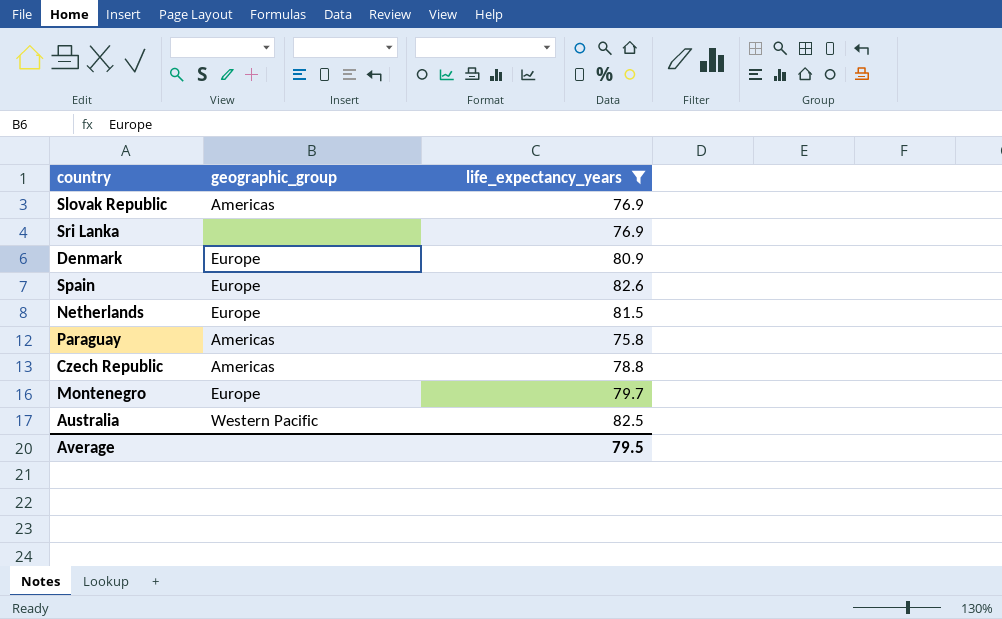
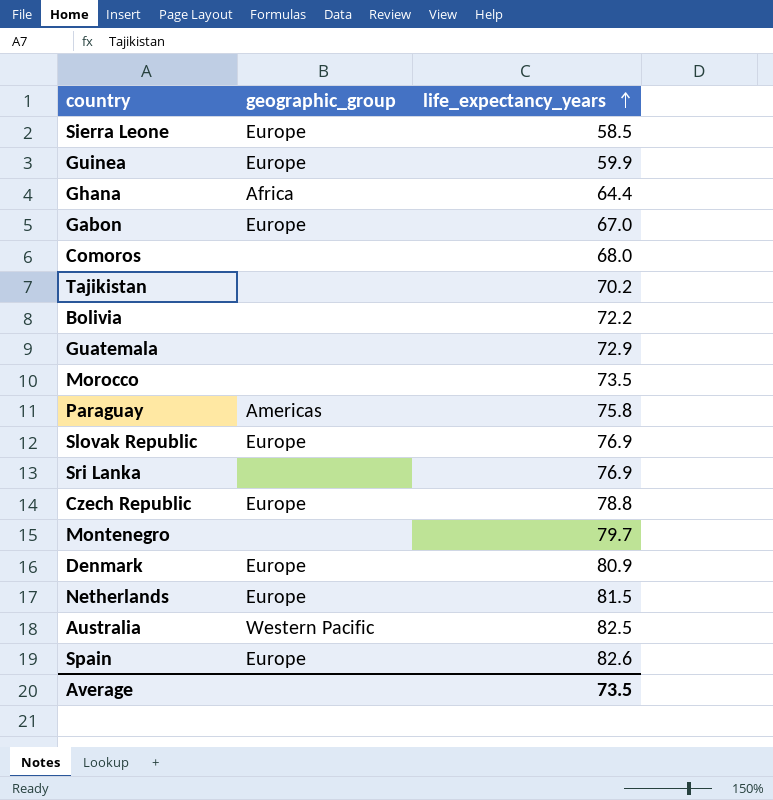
filter: life_expectancy_years >= 75.8 -> none
row order: none -> life_expectancy_years ascending
Slovak Republic | geographic_group: Americas -> Europe
Czech Republic | geographic_group: Americas -> Europe
Montenegro | geographic_group: Europe -> none
Average | life_expectancy_years: 79.5 -> 73.5

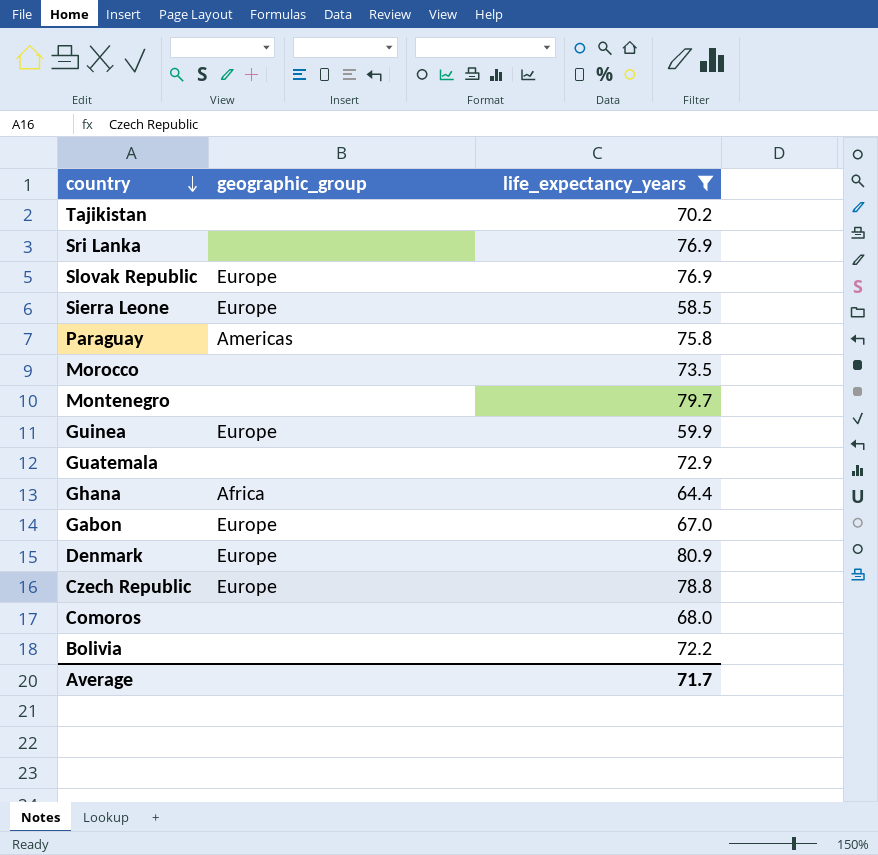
filter: none -> life_expectancy_years <= 80.9
row order: life_expectancy_years ascending -> country descending
Average | life_expectancy_years: 73.5 -> 71.7

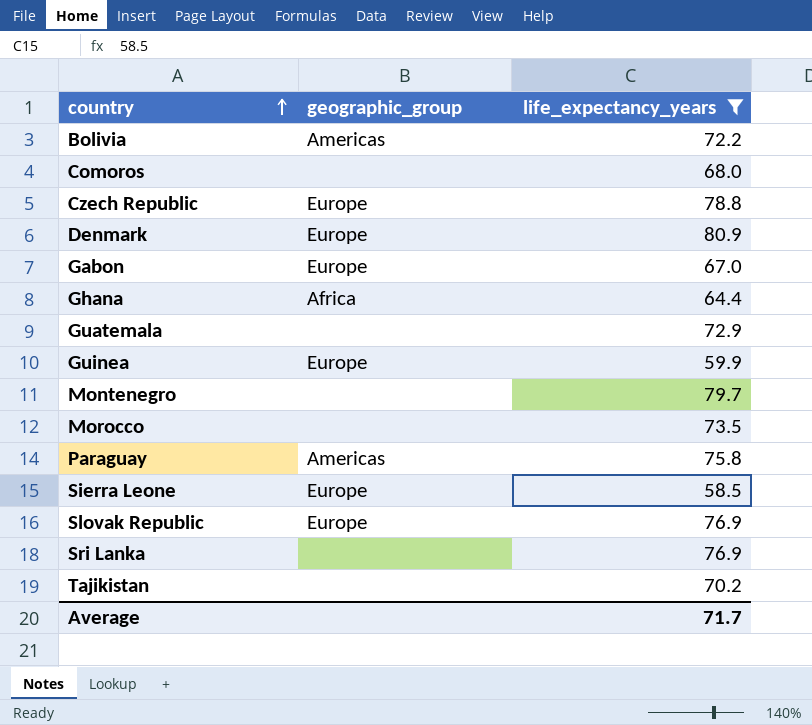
row order: country descending -> country ascending
Bolivia | geographic_group: none -> Americas

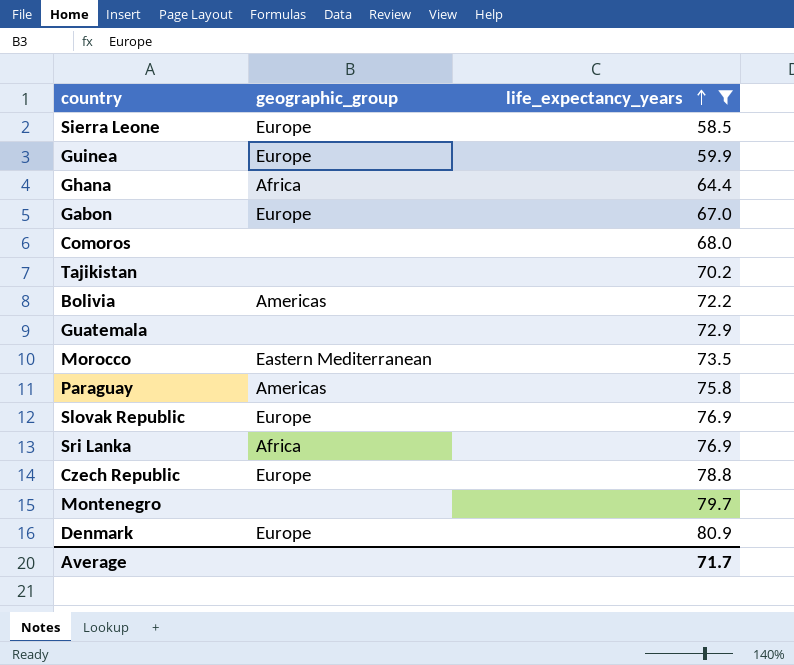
row order: country ascending -> life_expectancy_years ascending
Morocco | geographic_group: none -> Eastern Mediterranean
Sri Lanka | geographic_group: none -> Africa

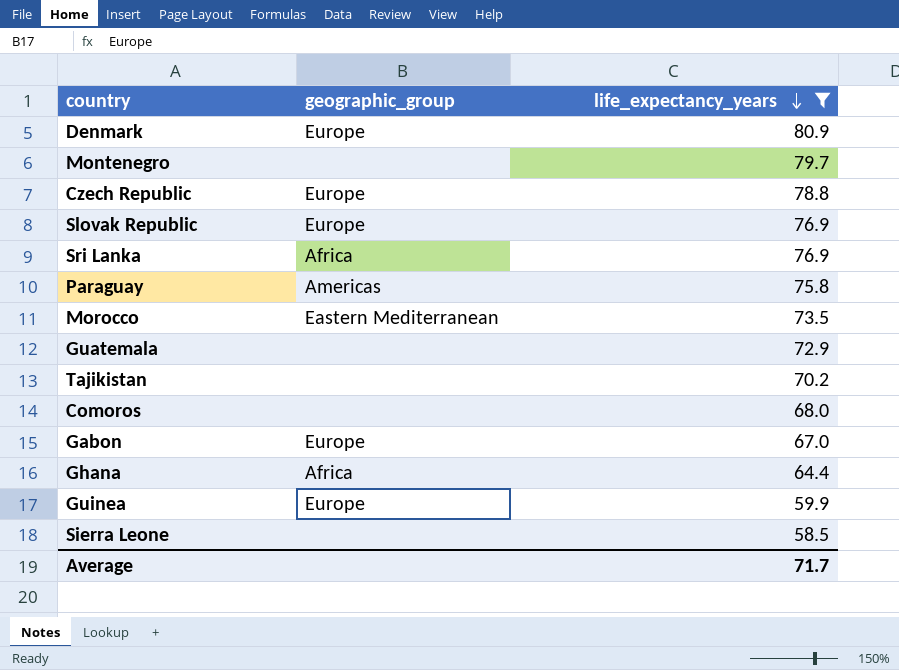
row order: life_expectancy_years ascending -> life_expectancy_years descending
row Bolivia: Americas | 72.2 -> none
Sierra Leone | geographic_group: Europe -> none

